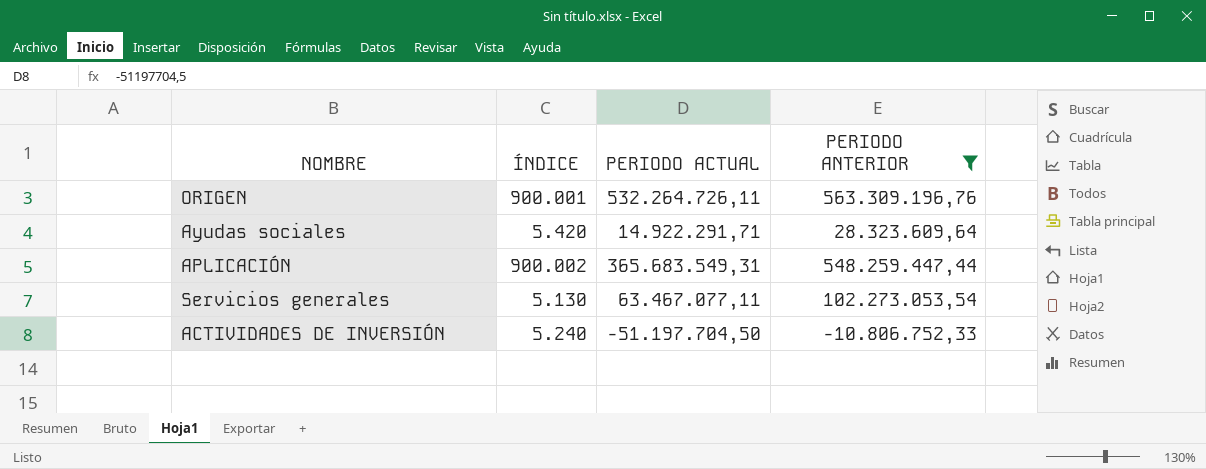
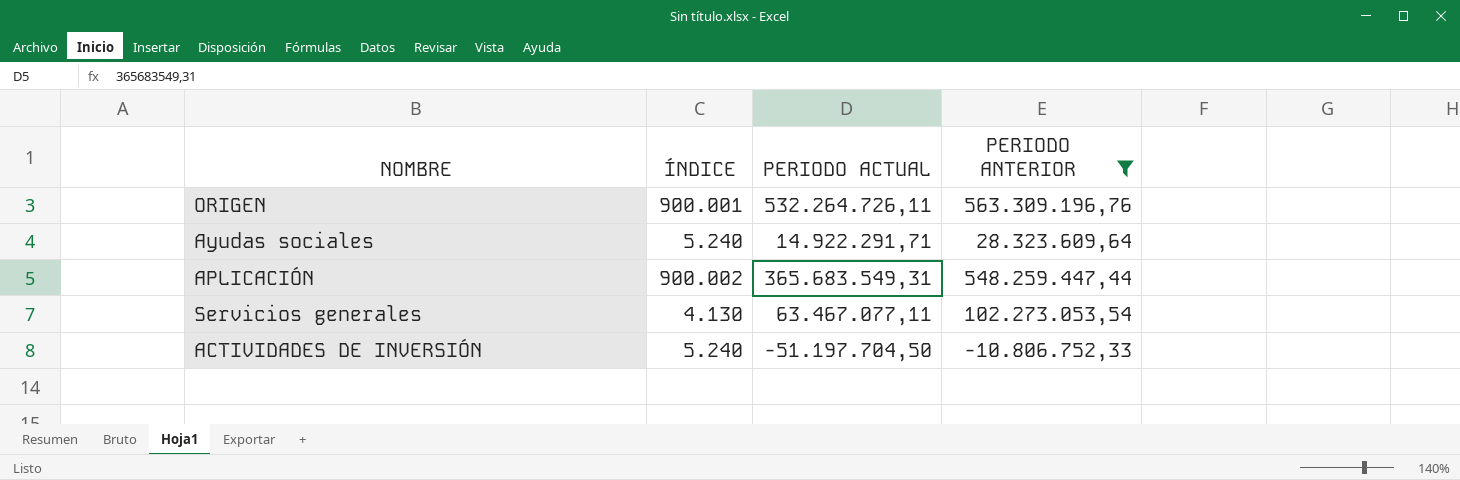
Ayudas sociales | ÍNDICE: 5.420 -> 5.240
Servicios generales | ÍNDICE: 5.130 -> 4.130

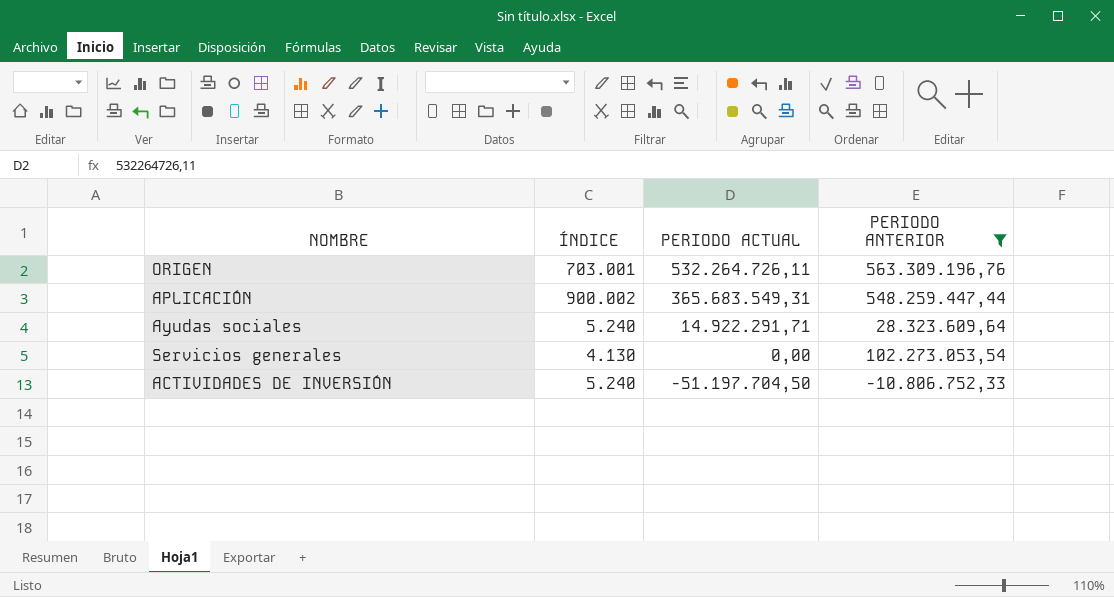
row order: none -> PERIODO ACTUAL descending
ORIGEN | ÍNDICE: 900.001 -> 703.001
Servicios generales | PERIODO ACTUAL: 63.467.077,11 -> 0,00

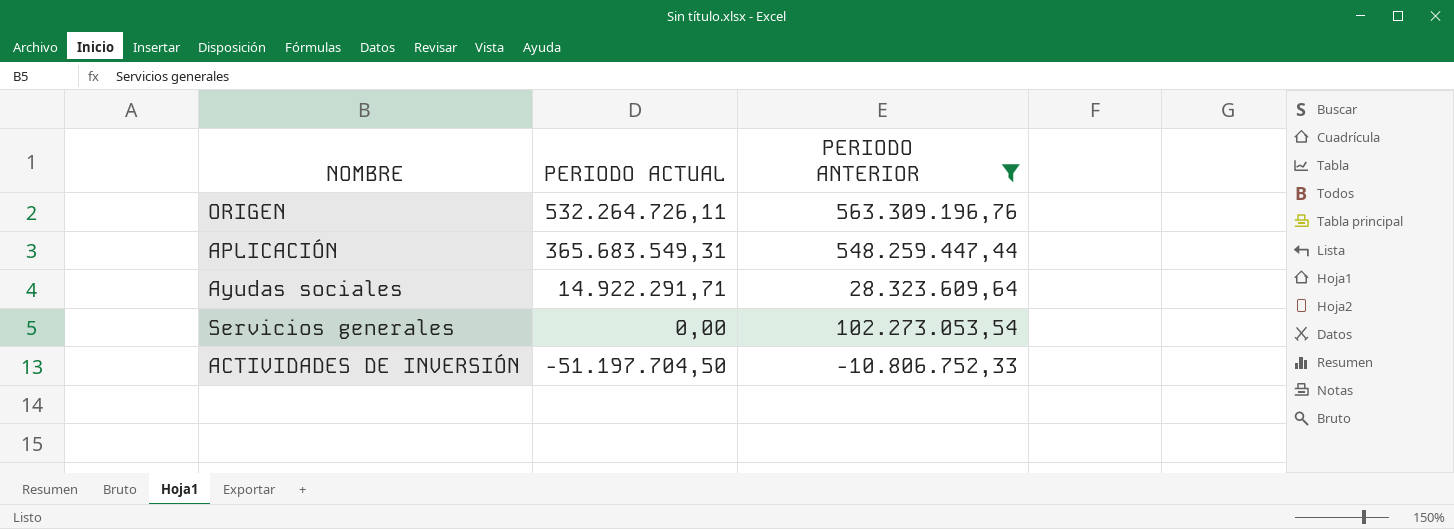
column ÍNDICE | position: 2 -> none

